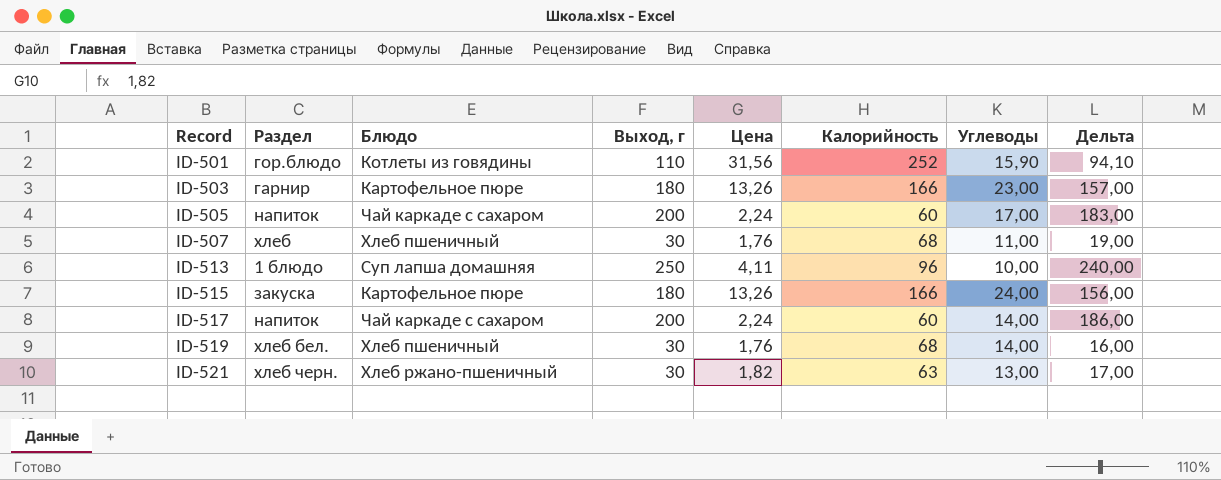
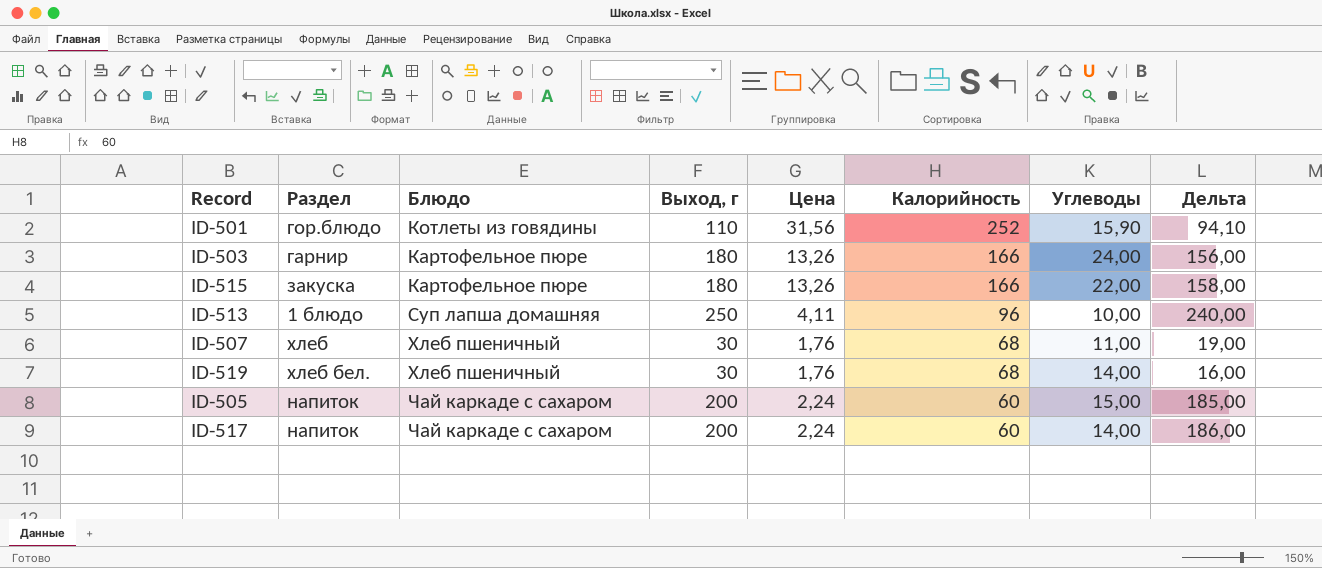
row order: Record ascending -> Калорийность descending
row ID-521: хлеб черн. | Хлеб ржано-пшеничный | 30 | 1,82 | 63 | 13,00 | 17,00 -> none
ID-503 | Углеводы: 23,00 -> 24,00
ID-503 | Дельта: 157,00 -> 156,00
ID-515 | Углеводы: 24,00 -> 22,00
ID-515 | Дельта: 156,00 -> 158,00
ID-505 | Углеводы: 17,00 -> 15,00
ID-505 | Дельта: 183,00 -> 185,00

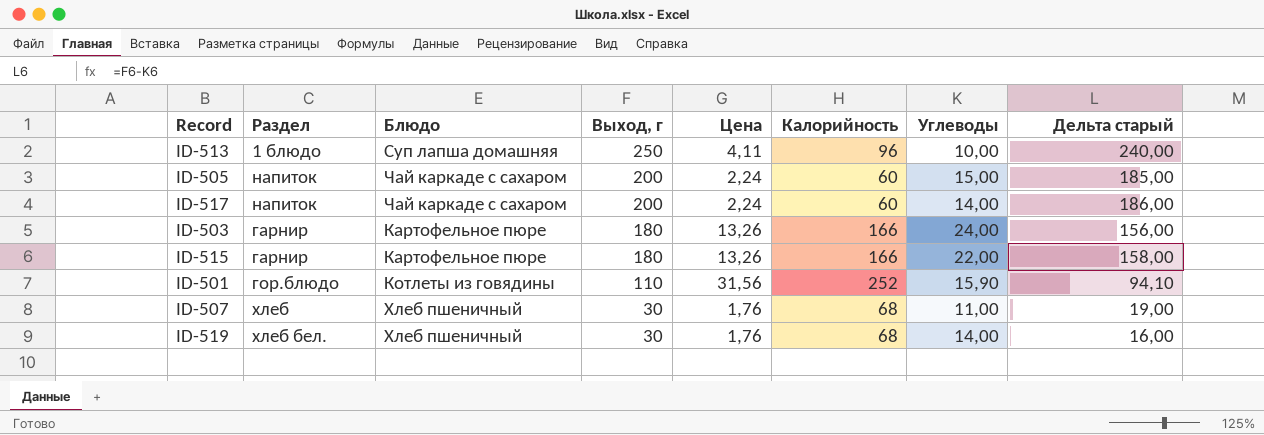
row order: Калорийность descending -> Выход, г descending
column name: Дельта -> Дельта старый
ID-515 | Раздел: закуска -> гарнир

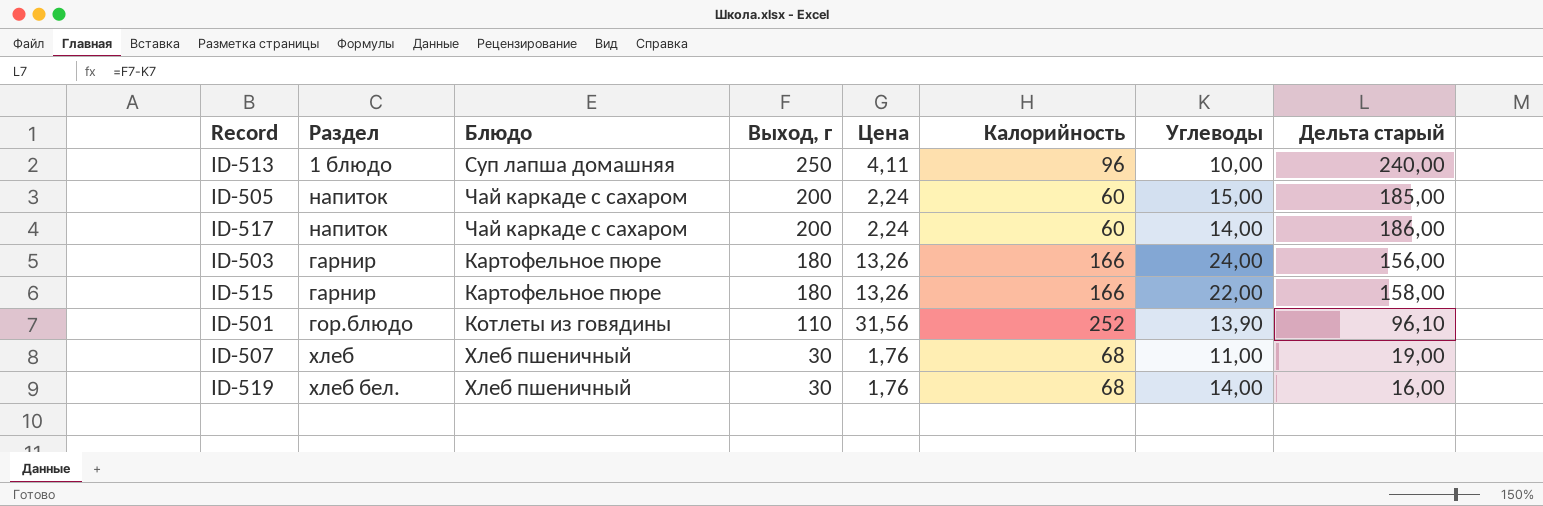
ID-501 | Углеводы: 15,90 -> 13,90
ID-501 | Дельта старый: 94,10 -> 96,10

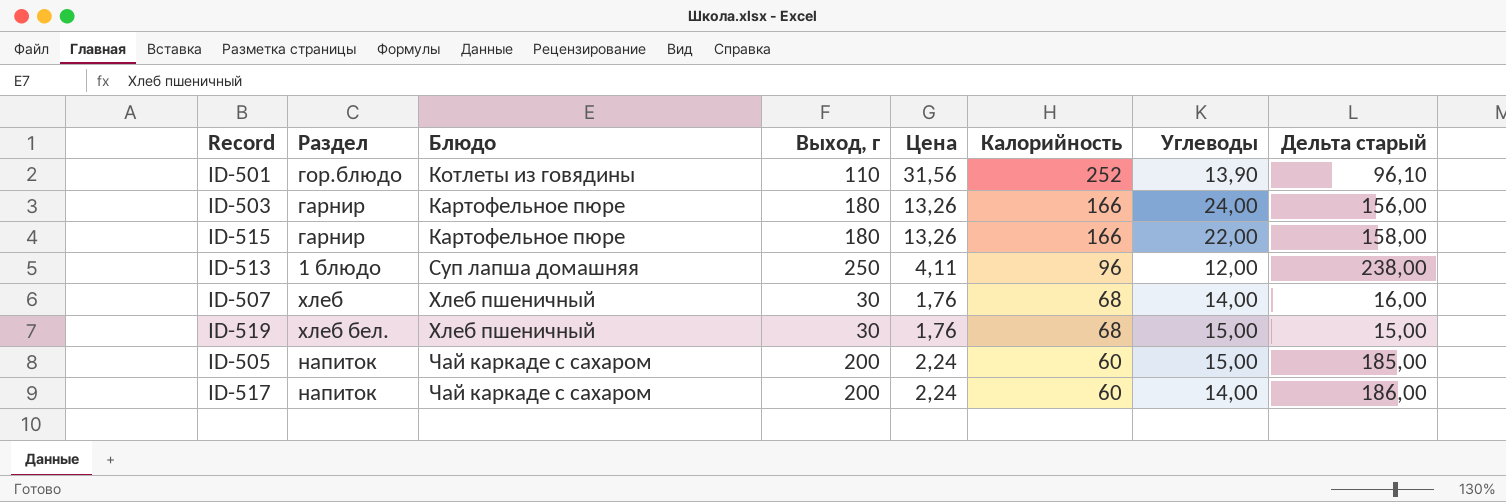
row order: Выход, г descending -> Калорийность descending
ID-513 | Углеводы: 10,00 -> 12,00
ID-513 | Дельта старый: 240,00 -> 238,00
ID-507 | Углеводы: 11,00 -> 14,00
ID-507 | Дельта старый: 19,00 -> 16,00
ID-519 | Углеводы: 14,00 -> 15,00
ID-519 | Дельта старый: 16,00 -> 15,00

